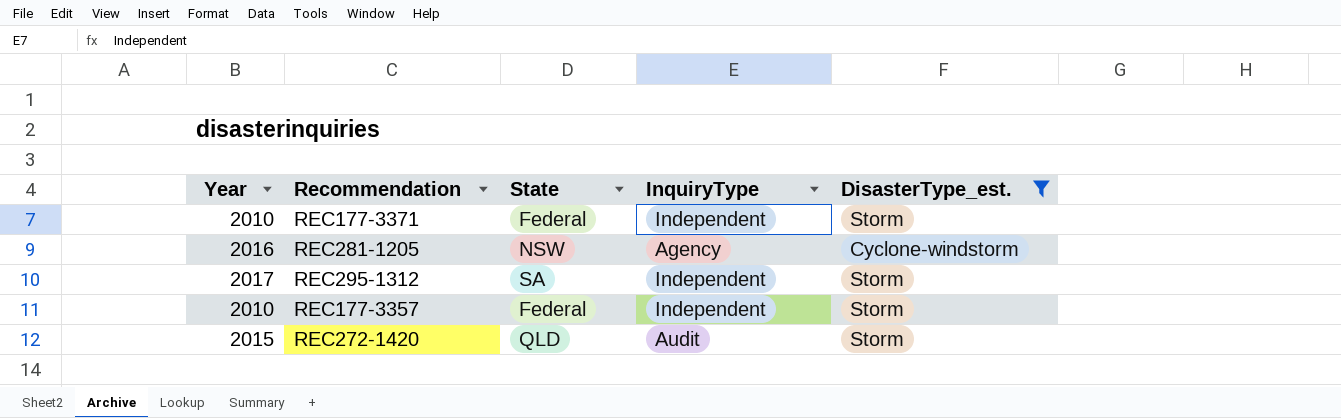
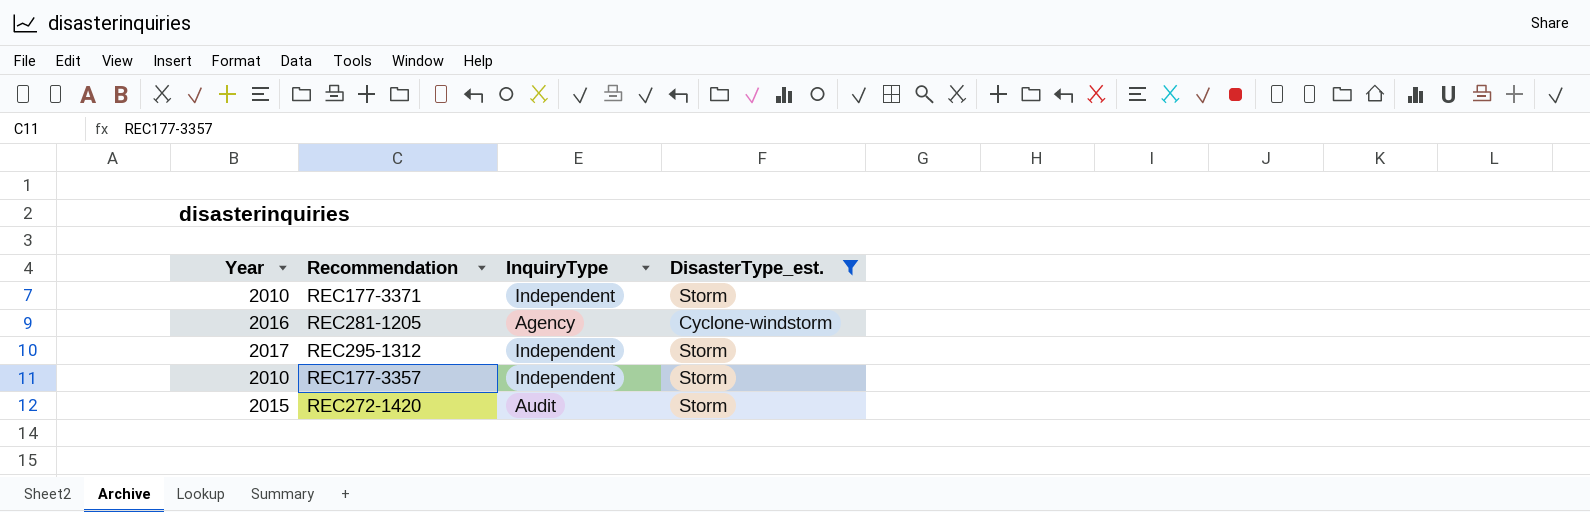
column State | position: 3 -> none

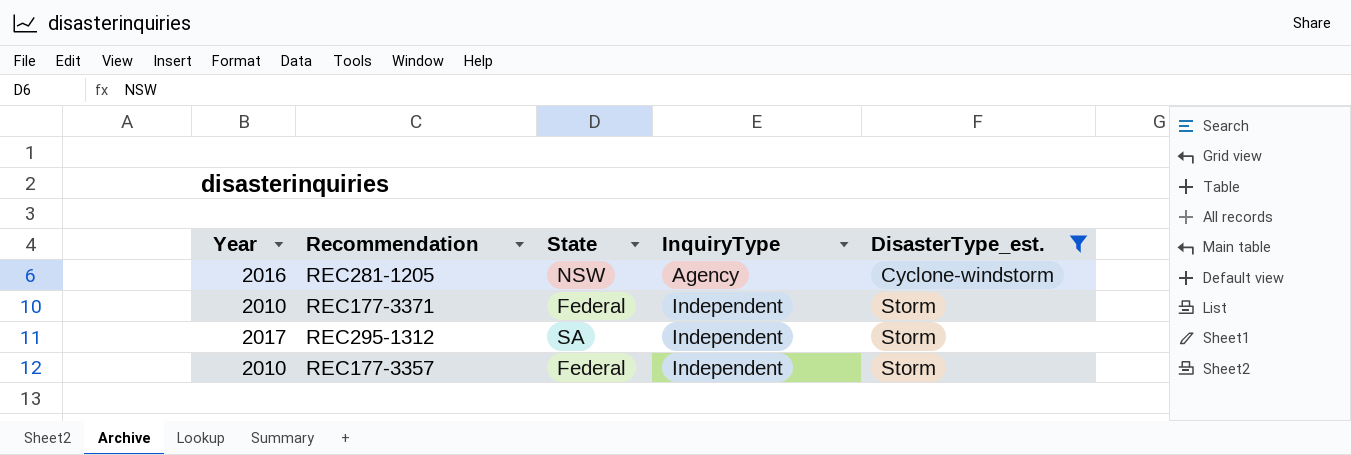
row order: none -> InquiryType ascending
column State | position: none -> 3
row REC272-1420: 2015 | Audit | Storm -> none

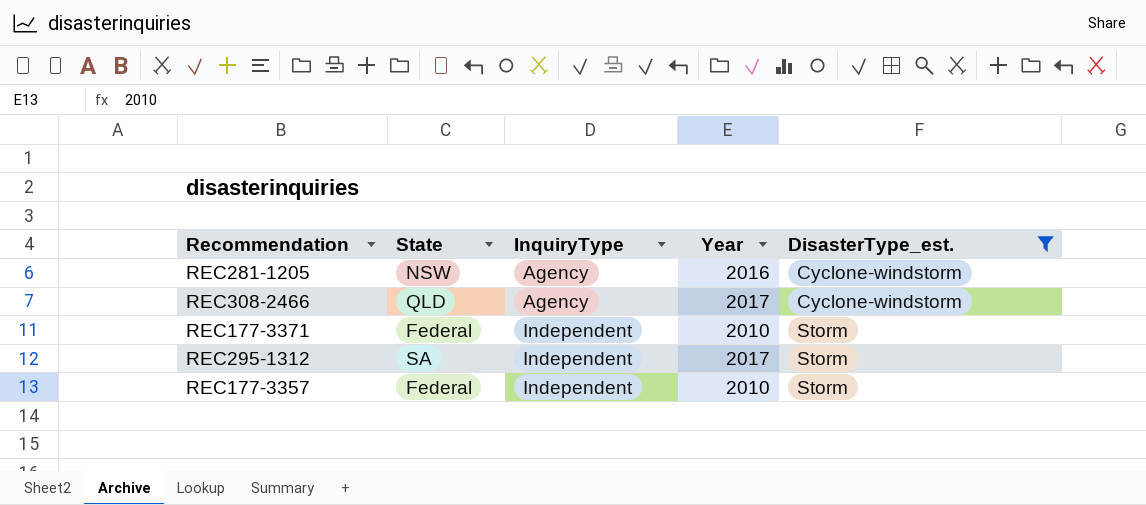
column Year | position: 1 -> 4
row REC308-2466: none -> QLD | Agency | 2017 | Cyclone-windstorm

